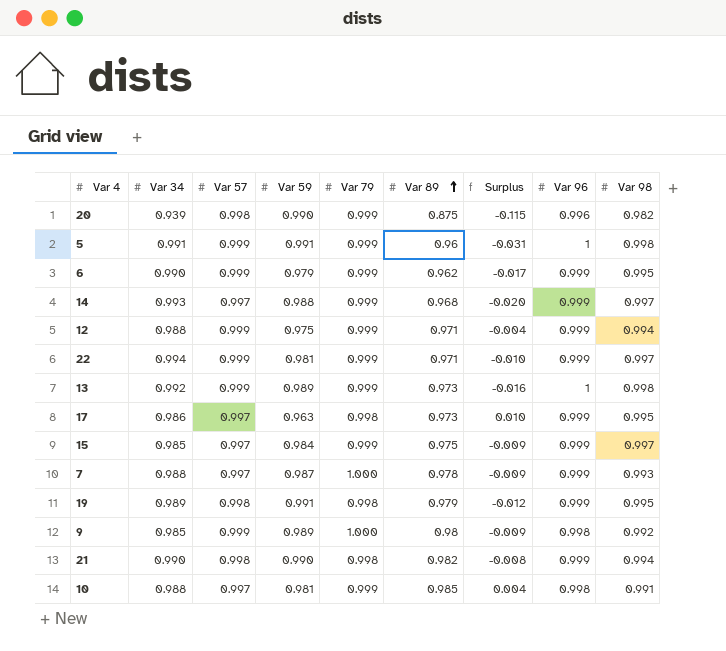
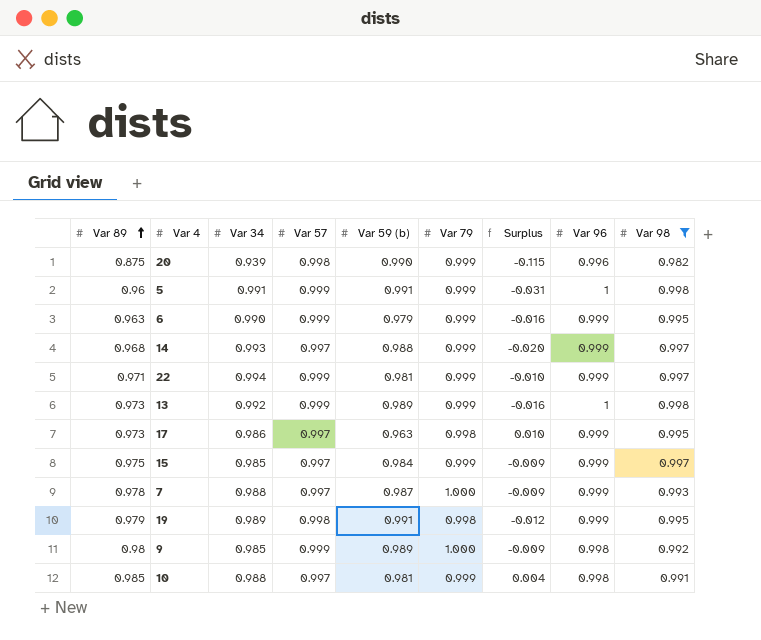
filter: none -> Var 98 != 0.994
column Var 89 | position: 6 -> 1
column name: Var 59 -> Var 59 (b)
6 | Var 89: 0.962 -> 0.963
6 | Surplus: -0.017 -> -0.016

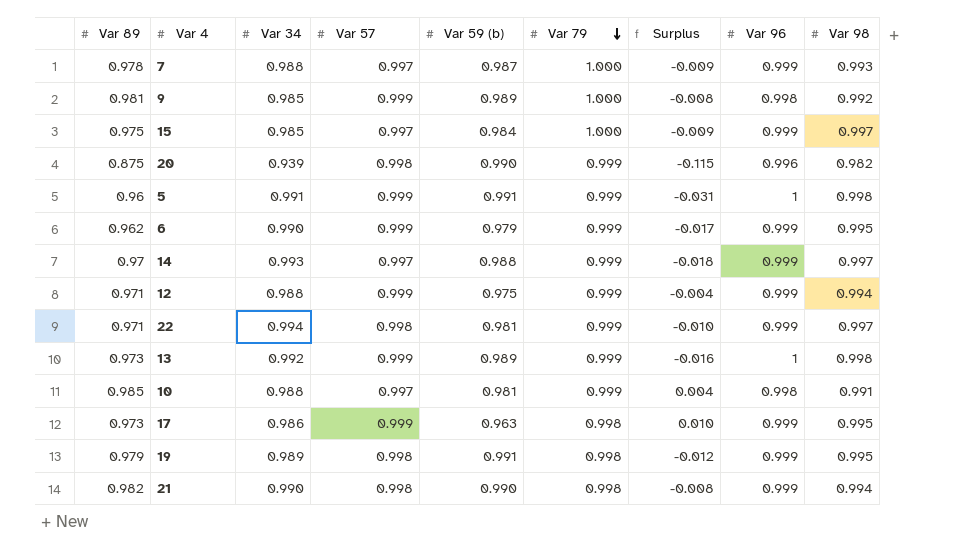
filter: Var 98 != 0.994 -> none
row order: Var 89 ascending -> Var 79 descending
9 | Var 89: 0.98 -> 0.981
9 | Surplus: -0.009 -> -0.008
15 | Var 79: 0.999 -> 1.000
6 | Var 89: 0.963 -> 0.962
6 | Surplus: -0.016 -> -0.017
14 | Var 89: 0.968 -> 0.97
14 | Surplus: -0.020 -> -0.018
22 | Var 57: 0.999 -> 0.998
17 | Var 57: 0.997 -> 0.999

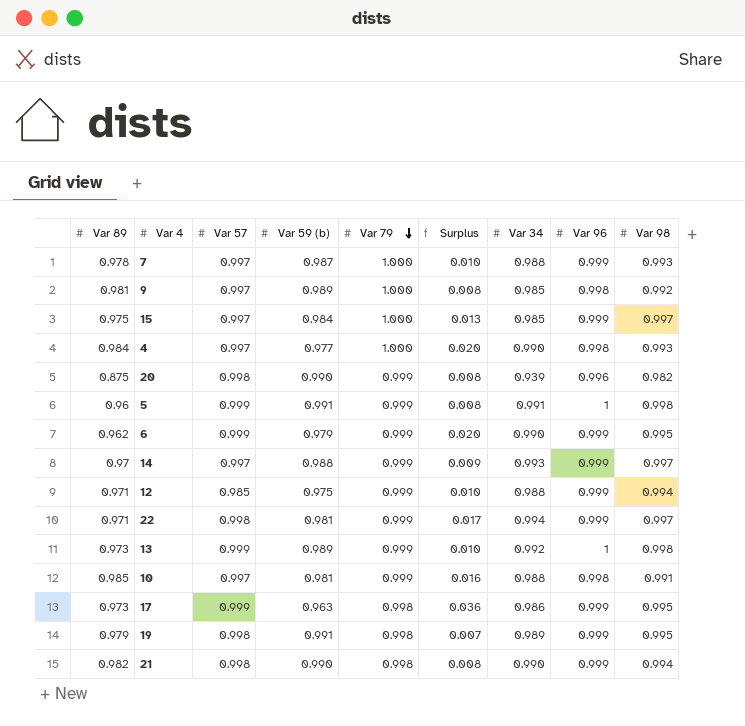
column Surplus | formula: [Var 89] - [Var 59 (b)] -> [Var 57] - [Var 59 (b)]
column Var 34 | position: 3 -> 7
9 | Var 57: 0.999 -> 0.997
row 4: none -> 0.984 | 0.997 | 0.977 | 1.000 | 0.020 | 0.990 | 0.998 | 0.993
12 | Var 57: 0.999 -> 0.985

